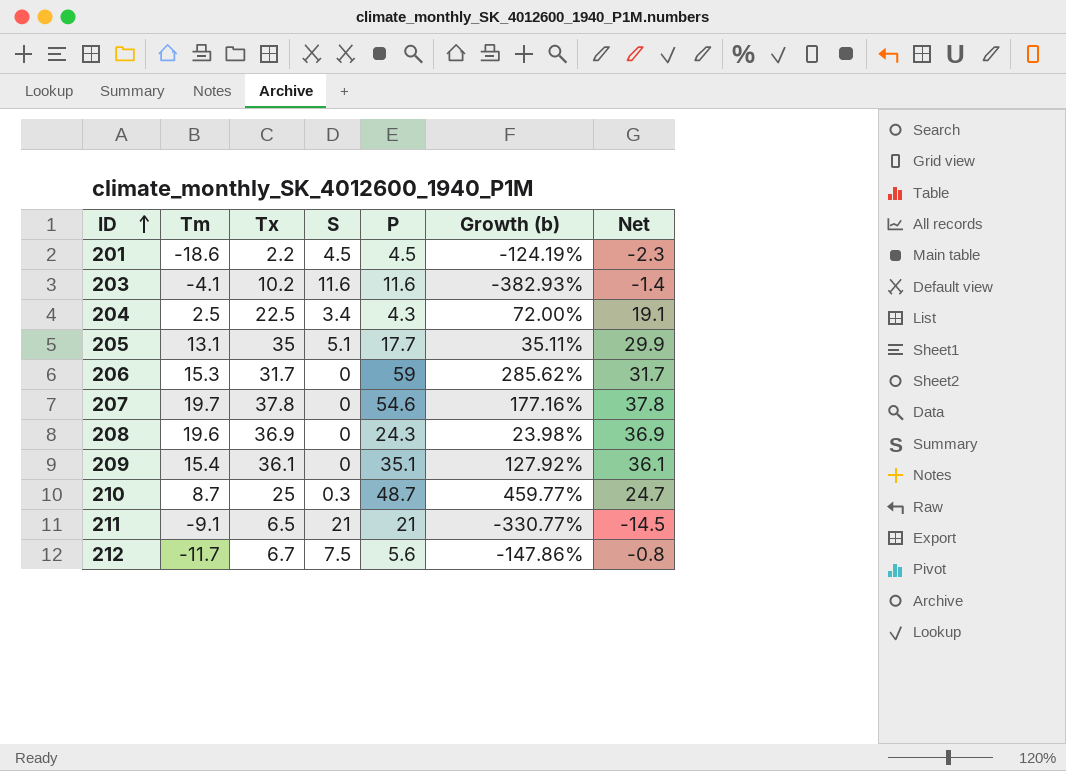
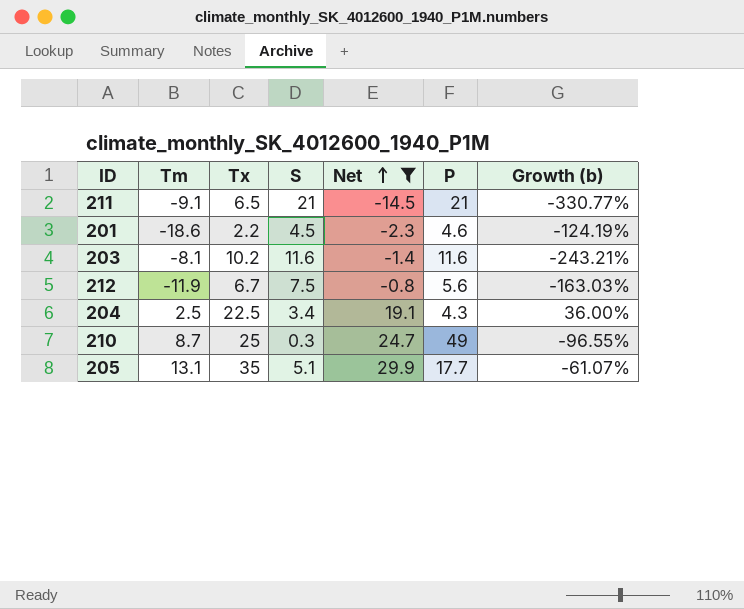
filter: none -> Net <= 29.9
row order: ID ascending -> Net ascending
column Net | position: 7 -> 5
column Growth (b) | formula: ([P] - [Tm]) / [Tm] -> ([S] - [Tm]) / [Tm]
201 | P: 4.5 -> 4.6
203 | Tm: -4.1 -> -8.1
212 | Tm: -11.7 -> -11.9
210 | P: 48.7 -> 49

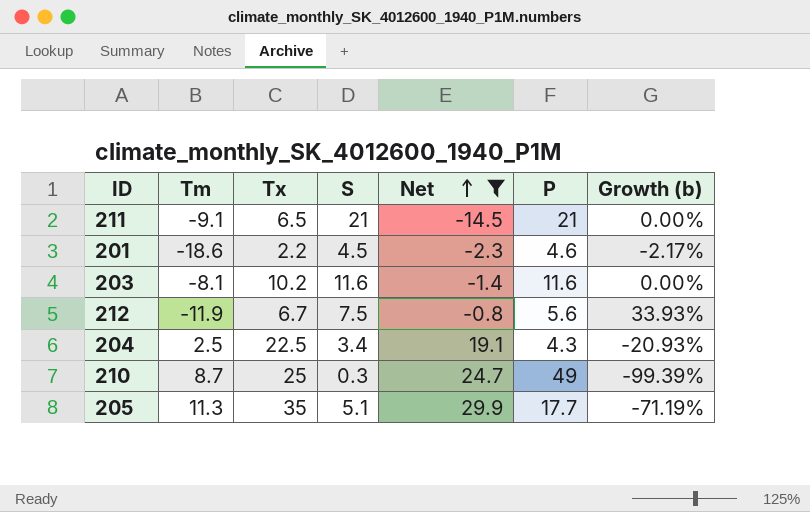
column Growth (b) | formula: ([S] - [Tm]) / [Tm] -> ([S] - [P]) / [P]
205 | Tm: 13.1 -> 11.3

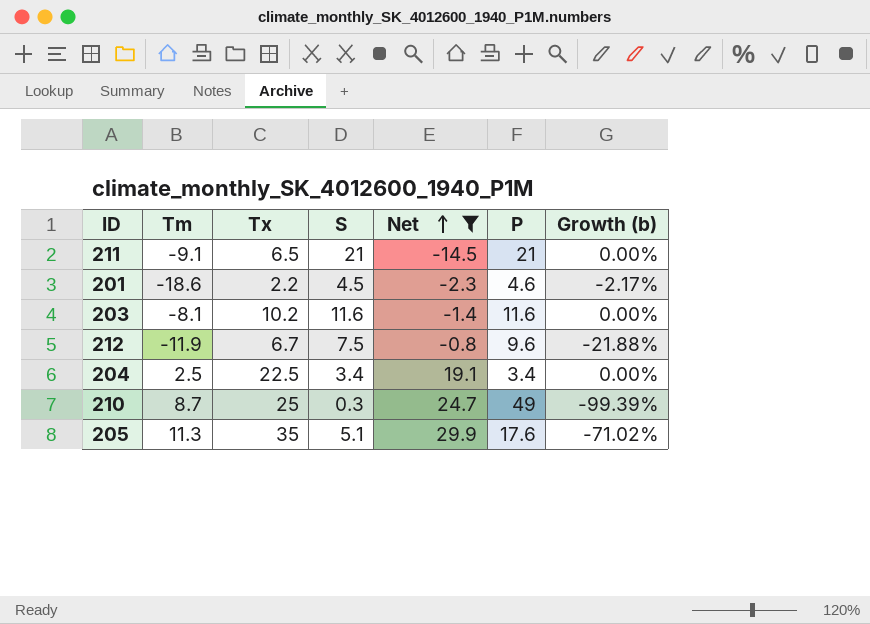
212 | P: 5.6 -> 9.6
212 | Growth (b): 33.93% -> -21.88%
204 | P: 4.3 -> 3.4
204 | Growth (b): -20.93% -> 0.00%
205 | P: 17.7 -> 17.6
205 | Growth (b): -71.19% -> -71.02%

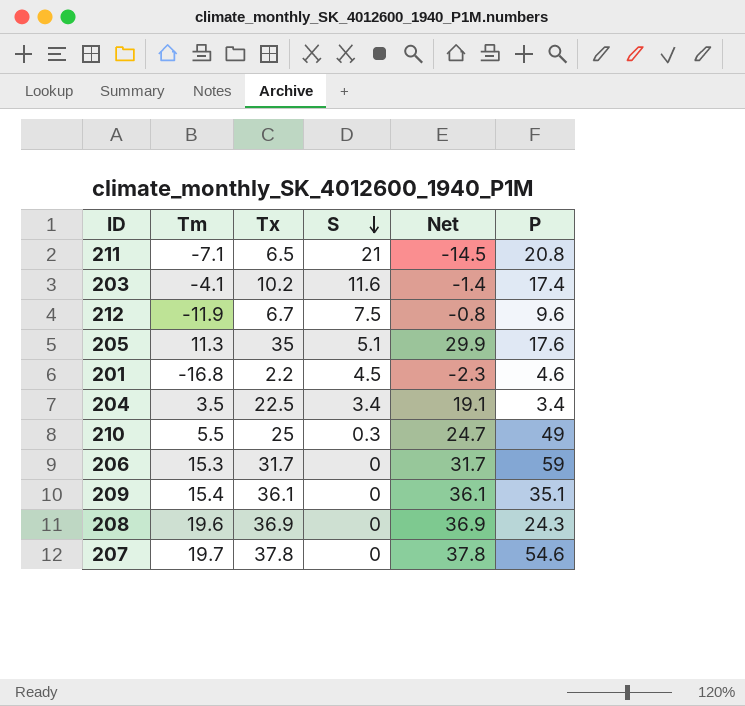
filter: Net <= 29.9 -> none
row order: Net ascending -> S descending
column Growth (b) | formula: ([S] - [P]) / [P] -> none
211 | Tm: -9.1 -> -7.1
211 | P: 21 -> 20.8
203 | Tm: -8.1 -> -4.1
203 | P: 11.6 -> 17.4
201 | Tm: -18.6 -> -16.8
204 | Tm: 2.5 -> 3.5
210 | Tm: 8.7 -> 5.5

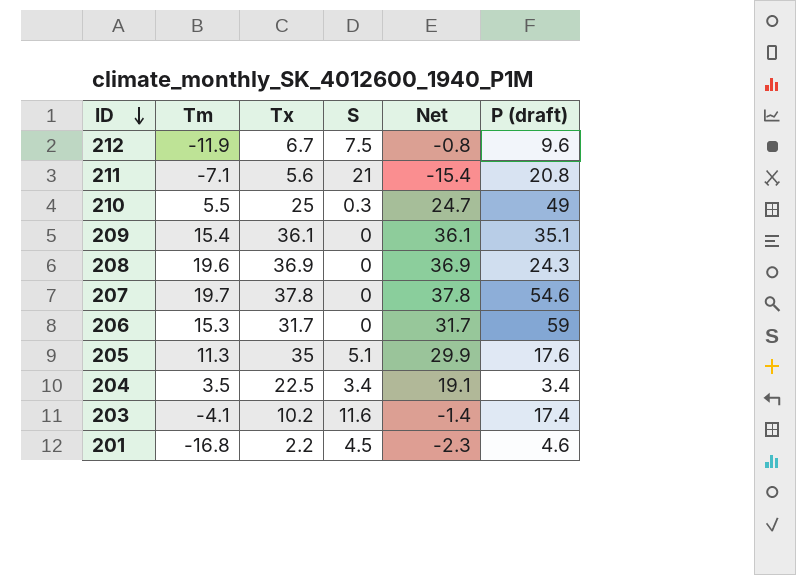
row order: S descending -> ID descending
column name: P -> P (draft)
211 | Tx: 6.5 -> 5.6
211 | Net: -14.5 -> -15.4

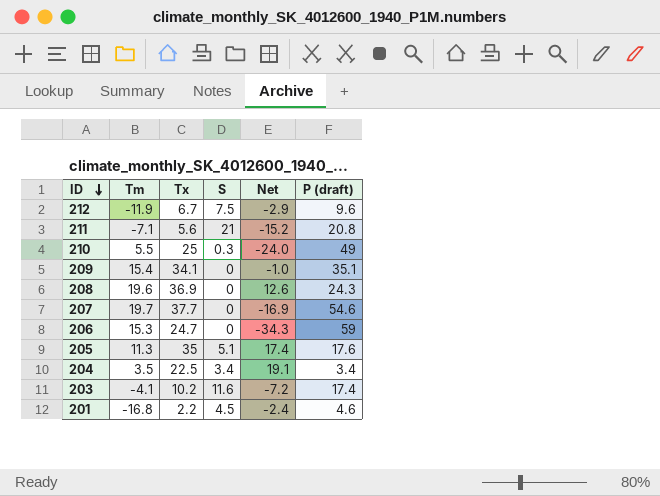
column Net | formula: [Tx] - [S] -> [Tx] - [P (draft)]
209 | Tx: 36.1 -> 34.1
207 | Tx: 37.8 -> 37.7
206 | Tx: 31.7 -> 24.7

